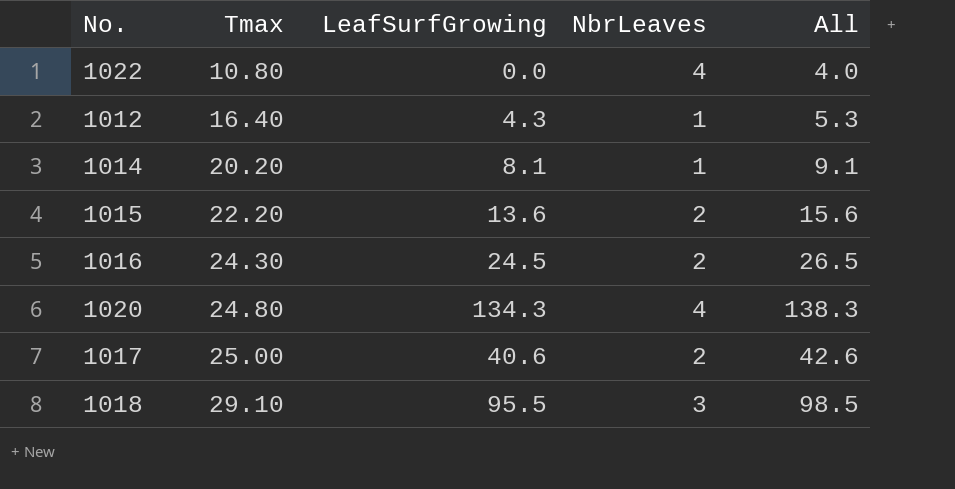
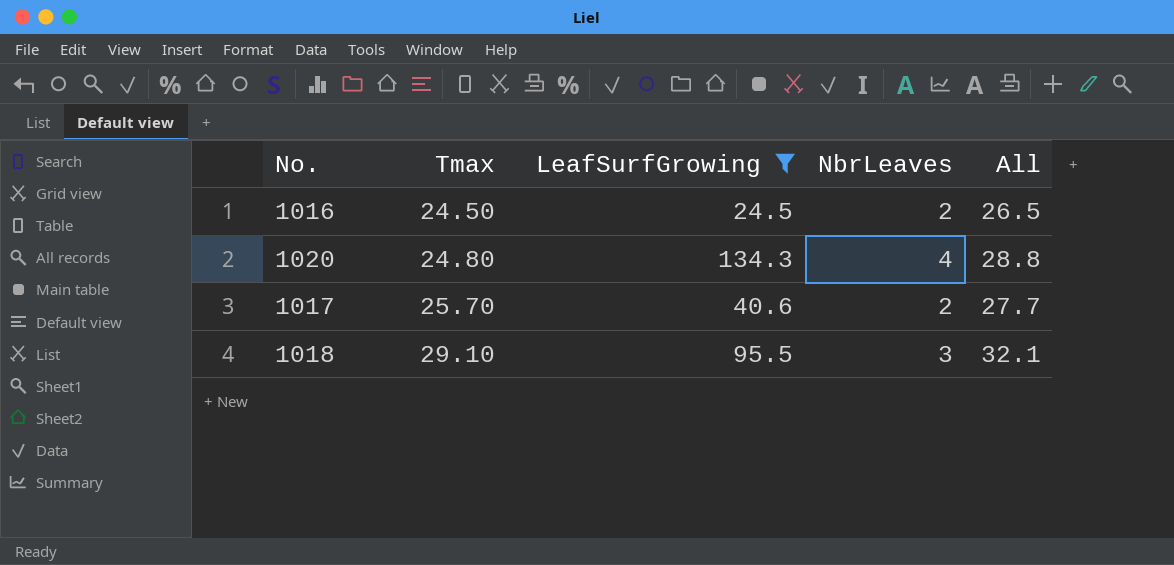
filter: none -> LeafSurfGrowing >= 24.5
column All | formula: [LeafSurfGrowing] + [NbrLeaves] -> [Tmax] + [NbrLeaves]
1016 | Tmax: 24.30 -> 24.50
1017 | Tmax: 25.00 -> 25.70

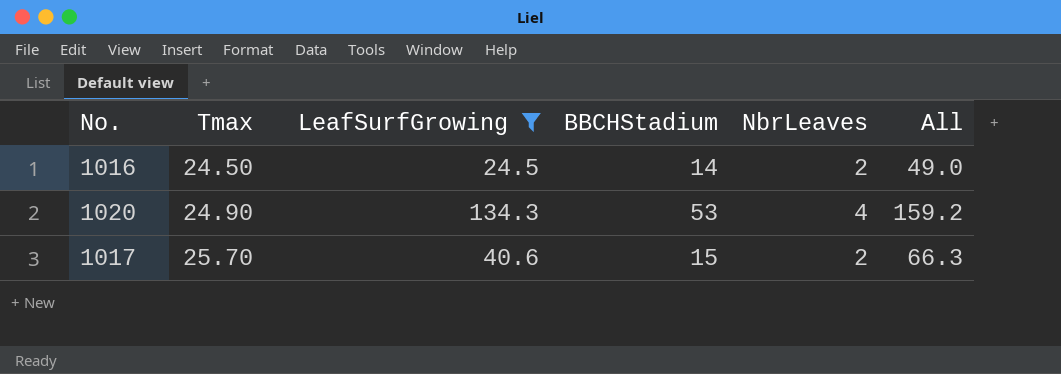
column BBCHStadium | position: none -> 4
column All | formula: [Tmax] + [NbrLeaves] -> [Tmax] + [LeafSurfGrowing]
row 1018: 29.10 | 95.5 | 3 | 32.1 -> none
1020 | Tmax: 24.80 -> 24.90

